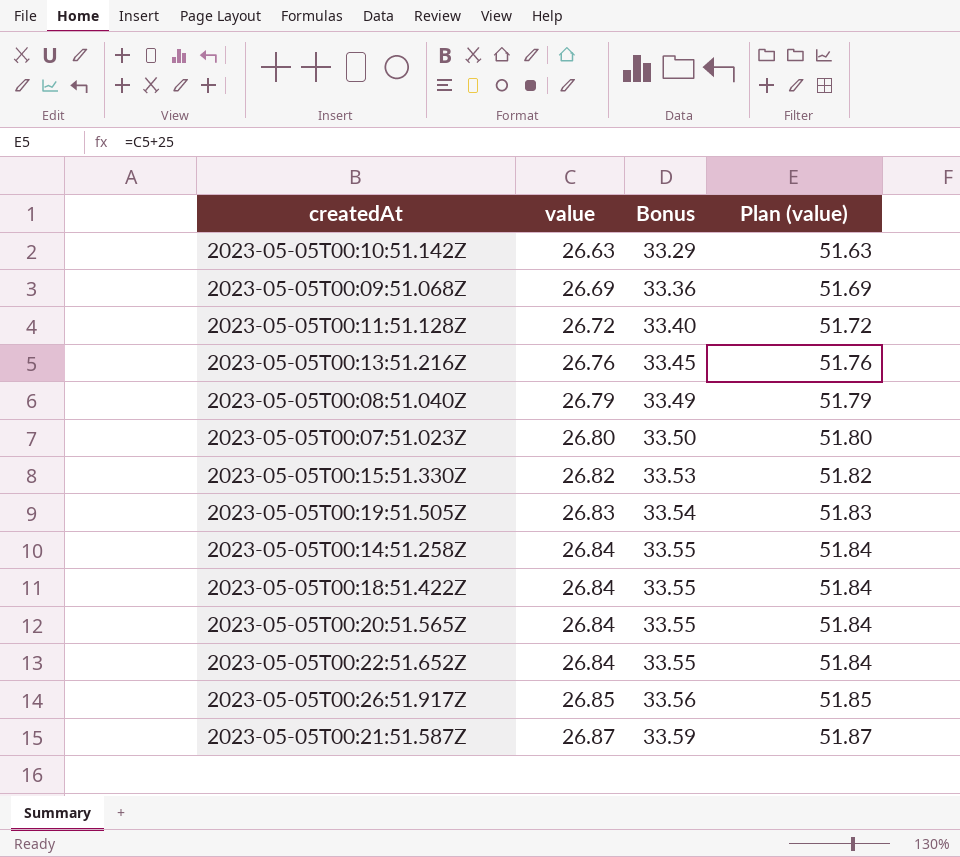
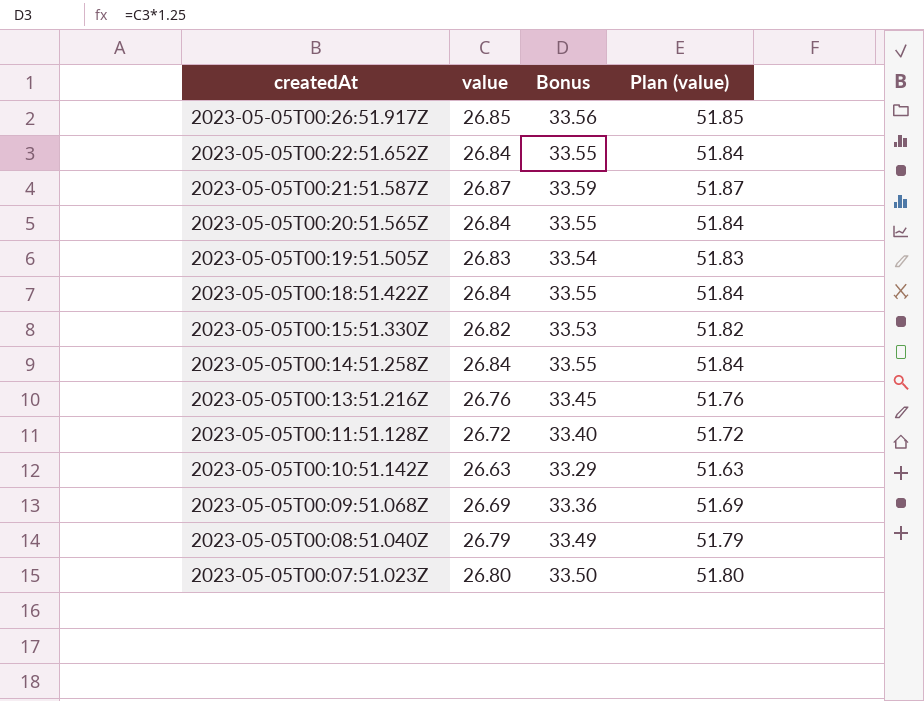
row order: value ascending -> createdAt descending

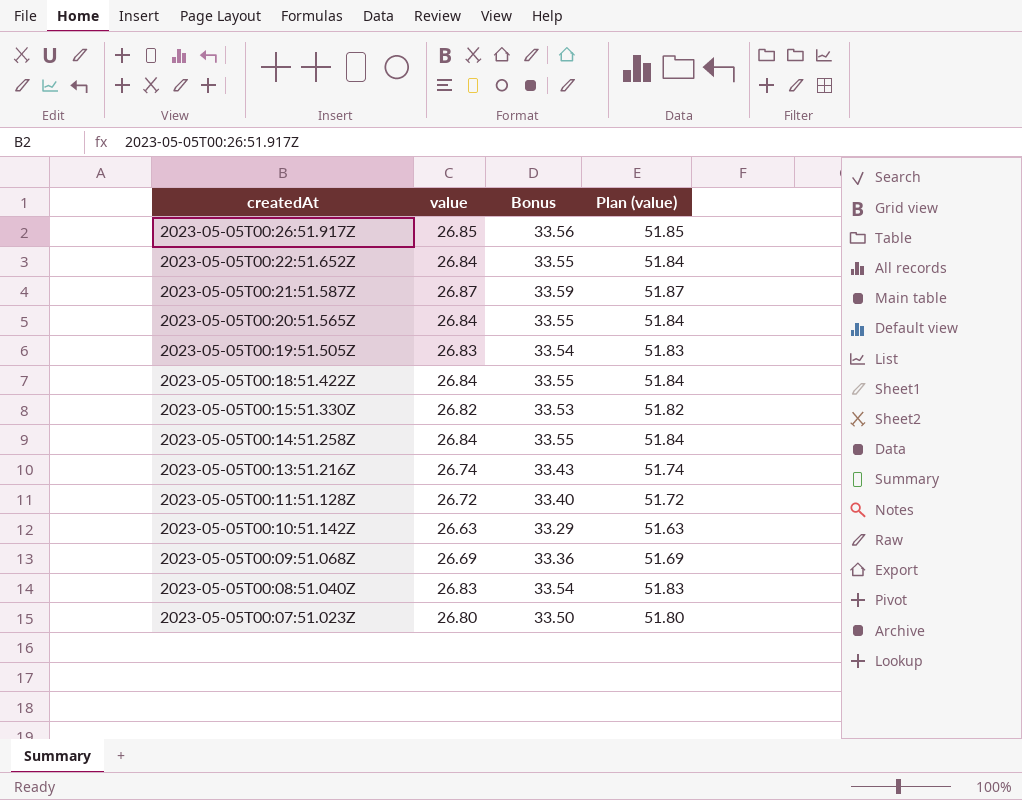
2023-05-05T00:13:51.216Z | value: 26.76 -> 26.74
2023-05-05T00:13:51.216Z | Bonus: 33.45 -> 33.43
2023-05-05T00:13:51.216Z | Plan (value): 51.76 -> 51.74
2023-05-05T00:08:51.040Z | value: 26.79 -> 26.83
2023-05-05T00:08:51.040Z | Bonus: 33.49 -> 33.54
2023-05-05T00:08:51.040Z | Plan (value): 51.79 -> 51.83

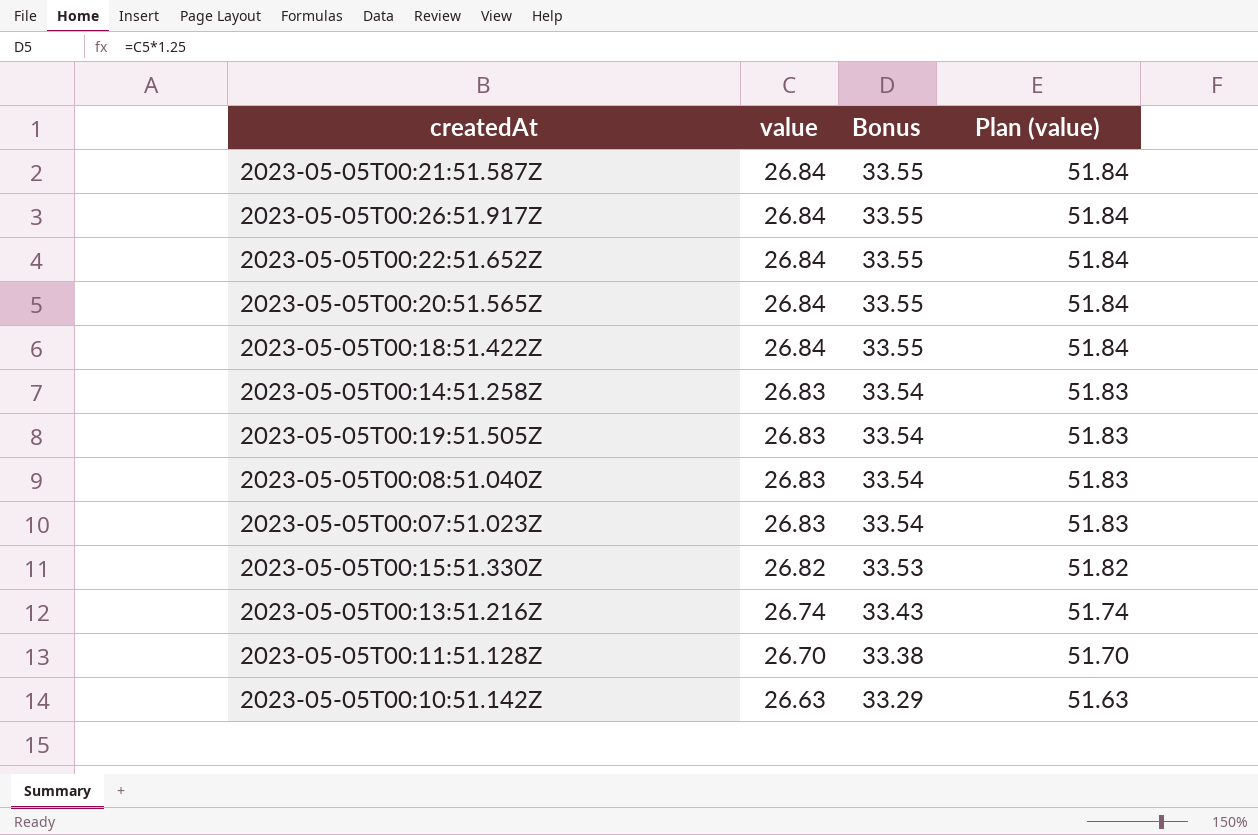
row order: createdAt descending -> value descending
row 2023-05-05T00:09:51.068Z: 26.69 | 33.36 | 51.69 -> none
2023-05-05T00:21:51.587Z | value: 26.87 -> 26.84
2023-05-05T00:21:51.587Z | Bonus: 33.59 -> 33.55
2023-05-05T00:21:51.587Z | Plan (value): 51.87 -> 51.84
2023-05-05T00:26:51.917Z | value: 26.85 -> 26.84
2023-05-05T00:26:51.917Z | Bonus: 33.56 -> 33.55
2023-05-05T00:26:51.917Z | Plan (value): 51.85 -> 51.84
2023-05-05T00:14:51.258Z | value: 26.84 -> 26.83
2023-05-05T00:14:51.258Z | Bonus: 33.55 -> 33.54
2023-05-05T00:14:51.258Z | Plan (value): 51.84 -> 51.83
2023-05-05T00:07:51.023Z | value: 26.80 -> 26.83
2023-05-05T00:07:51.023Z | Bonus: 33.50 -> 33.54
2023-05-05T00:07:51.023Z | Plan (value): 51.80 -> 51.83
2023-05-05T00:11:51.128Z | value: 26.72 -> 26.70
2023-05-05T00:11:51.128Z | Bonus: 33.40 -> 33.38
2023-05-05T00:11:51.128Z | Plan (value): 51.72 -> 51.70

